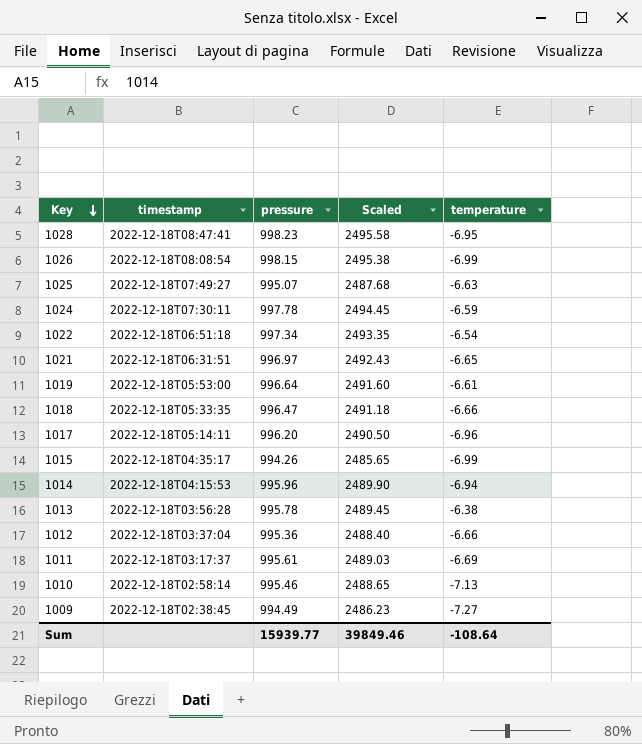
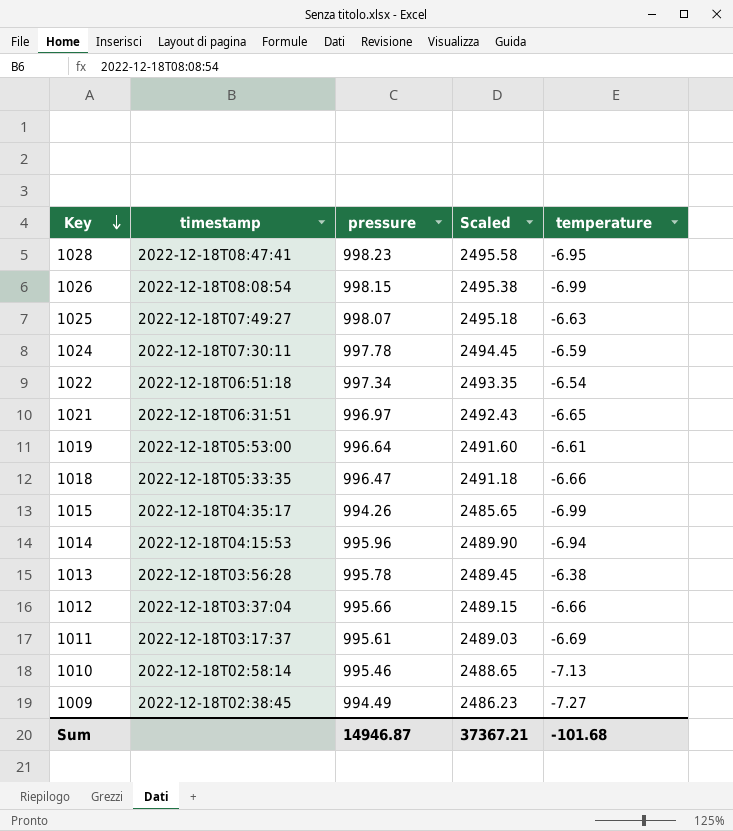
row 1017: 2022-12-18T05:14:11 | 996.20 | 2490.50 | -6.96 -> none
1025 | pressure: 995.07 -> 998.07
1025 | Scaled: 2487.68 -> 2495.18
1012 | pressure: 995.36 -> 995.66
1012 | Scaled: 2488.40 -> 2489.15
Sum | pressure: 15939.77 -> 14946.87
Sum | Scaled: 39849.46 -> 37367.21
Sum | temperature: -108.64 -> -101.68

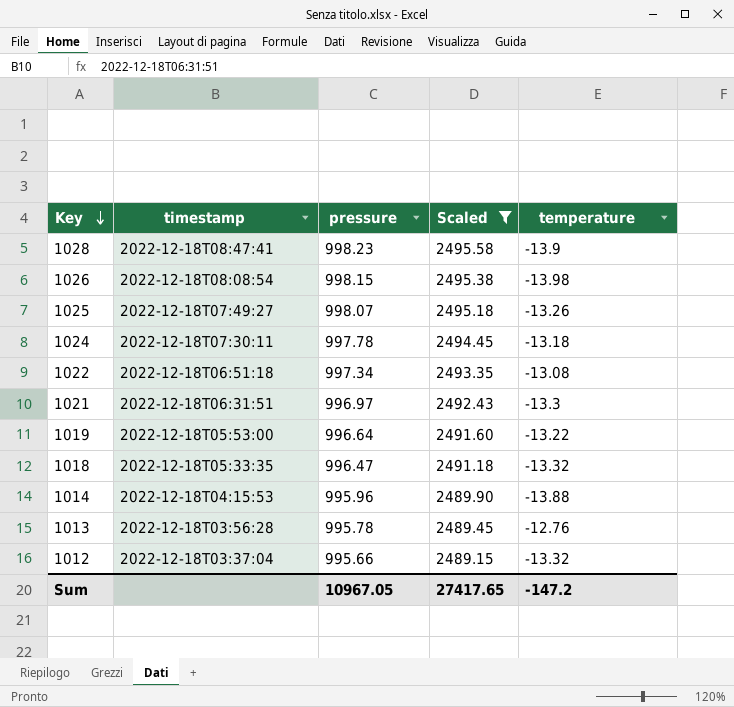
filter: none -> Scaled >= 2489.15
1028 | temperature: -6.95 -> -13.9
1026 | temperature: -6.99 -> -13.98
1025 | temperature: -6.63 -> -13.26
1024 | temperature: -6.59 -> -13.18
1022 | temperature: -6.54 -> -13.08
1021 | temperature: -6.65 -> -13.3
1019 | temperature: -6.61 -> -13.22
1018 | temperature: -6.66 -> -13.32
1014 | temperature: -6.94 -> -13.88
1013 | temperature: -6.38 -> -12.76
1012 | temperature: -6.66 -> -13.32
Sum | pressure: 14946.87 -> 10967.05
Sum | Scaled: 37367.21 -> 27417.65
Sum | temperature: -101.68 -> -147.2

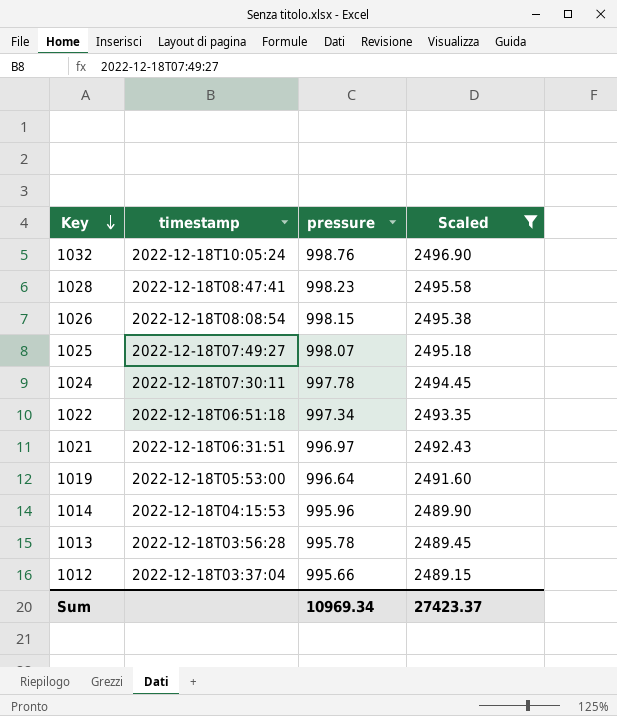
column temperature | position: 5 -> none
row 1018: 2022-12-18T05:33:35 | 996.47 | 2491.18 | -13.32 -> none
row 1032: none -> 2022-12-18T10:05:24 | 998.76 | 2496.90
Sum | pressure: 10967.05 -> 10969.34
Sum | Scaled: 27417.65 -> 27423.37

